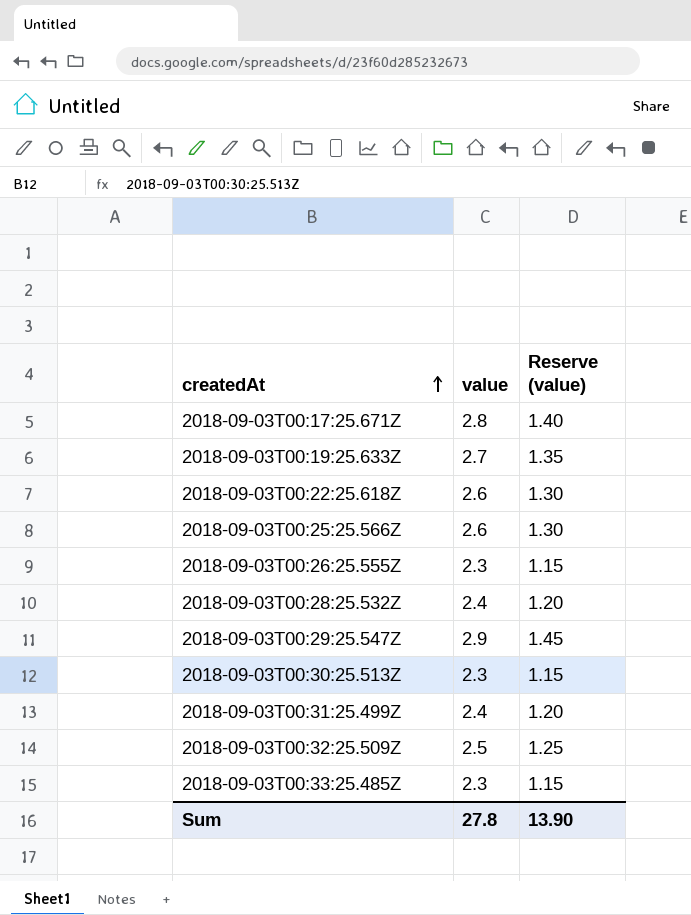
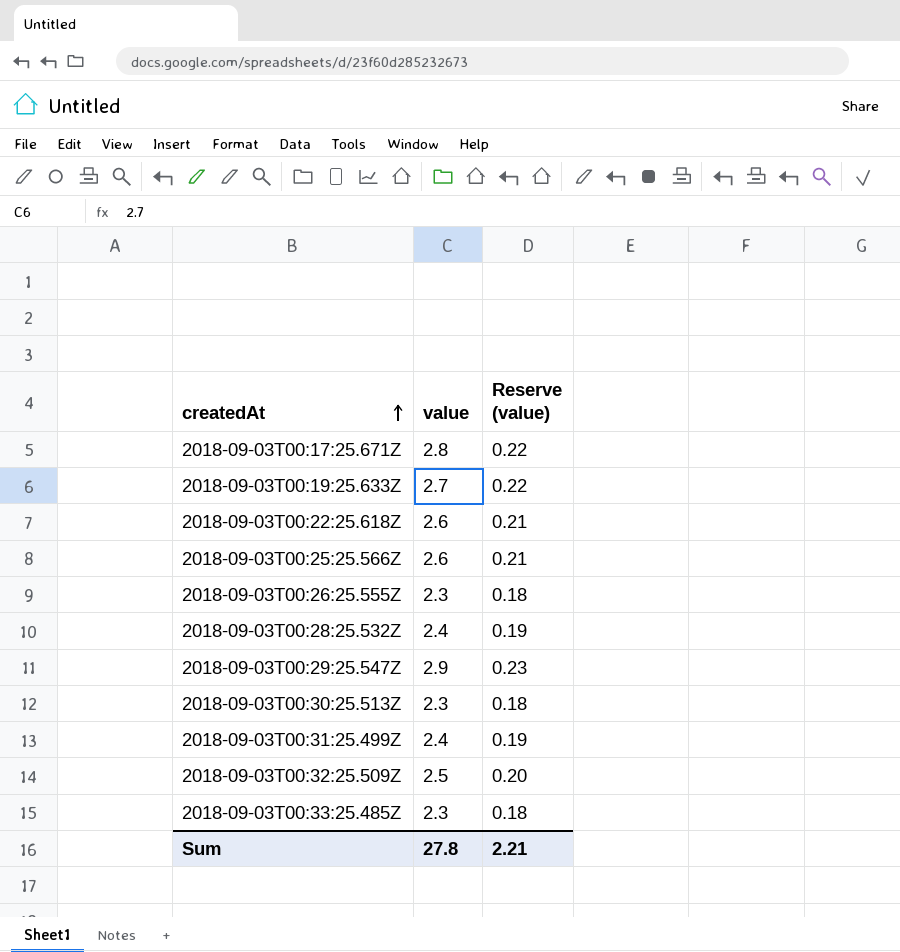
column Reserve (value) | formula: [value] * 0.5 -> [value] * 0.08
Sum | Reserve (value): 13.90 -> 2.21

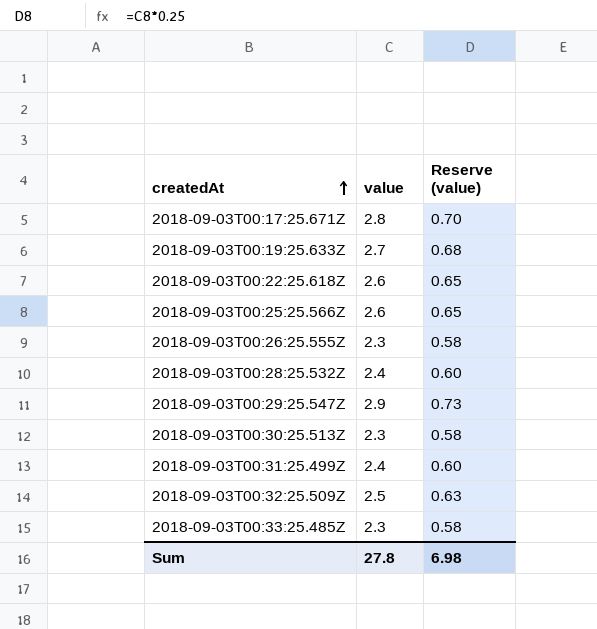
column Reserve (value) | formula: [value] * 0.08 -> [value] * 0.25
Sum | Reserve (value): 2.21 -> 6.98

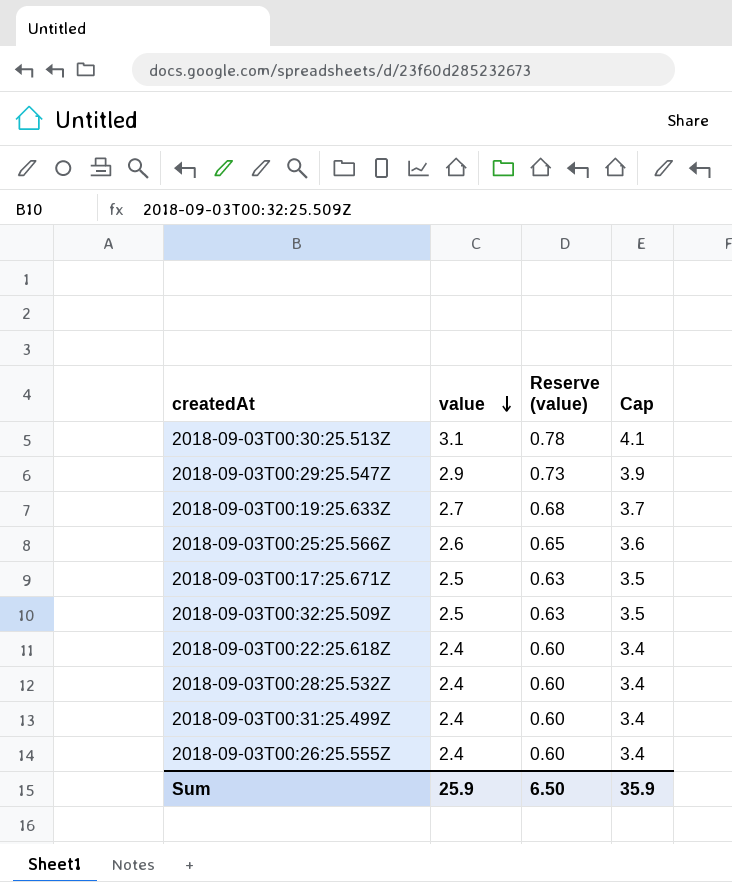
row order: createdAt ascending -> value descending
column Cap | formula: none -> [value] + 1
row 2018-09-03T00:33:25.485Z: 2.3 | 0.58 -> none
2018-09-03T00:30:25.513Z | value: 2.3 -> 3.1
2018-09-03T00:30:25.513Z | Reserve (value): 0.58 -> 0.78
2018-09-03T00:17:25.671Z | value: 2.8 -> 2.5
2018-09-03T00:17:25.671Z | Reserve (value): 0.70 -> 0.63
2018-09-03T00:22:25.618Z | value: 2.6 -> 2.4
2018-09-03T00:22:25.618Z | Reserve (value): 0.65 -> 0.60
2018-09-03T00:26:25.555Z | value: 2.3 -> 2.4
2018-09-03T00:26:25.555Z | Reserve (value): 0.58 -> 0.60
Sum | value: 27.8 -> 25.9
Sum | Reserve (value): 6.98 -> 6.50

